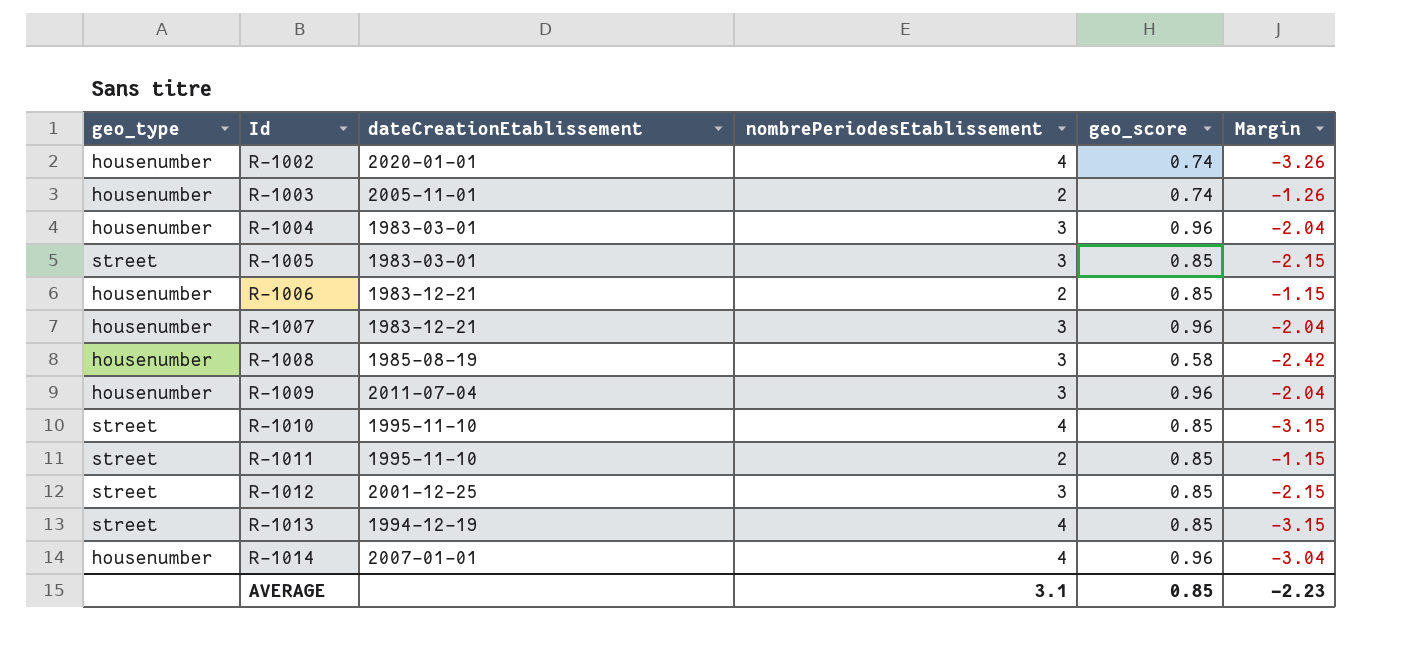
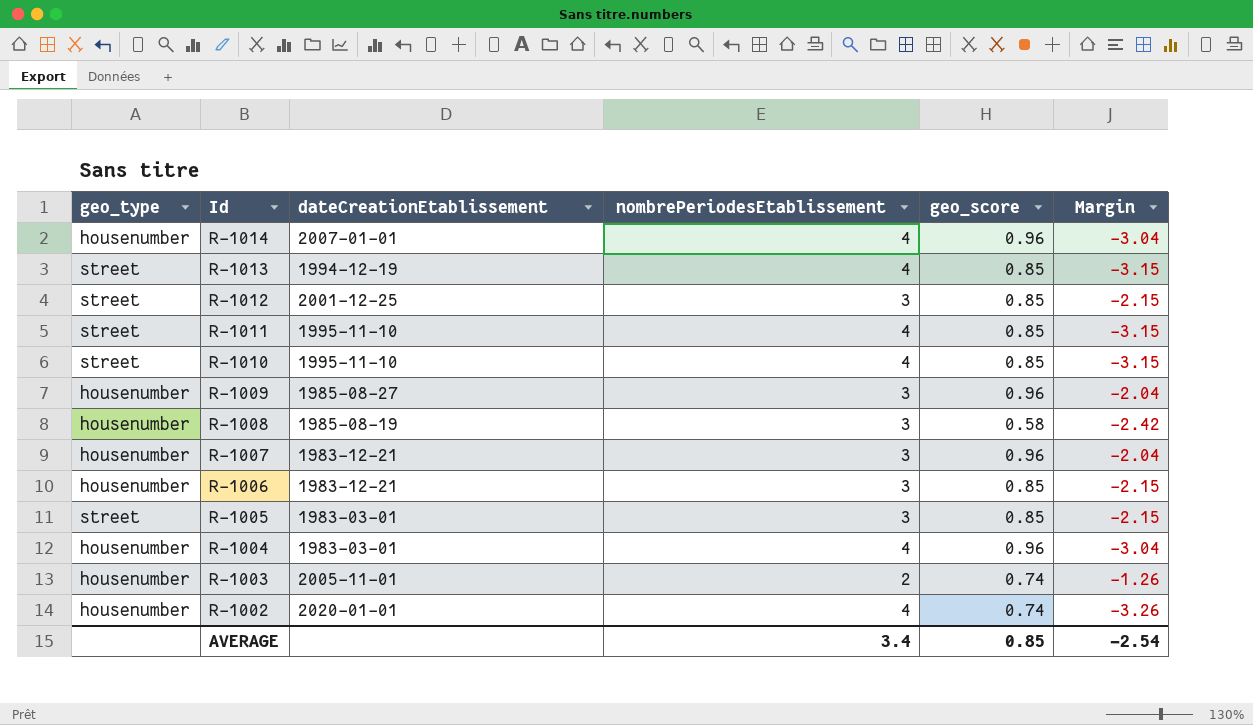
row order: Id ascending -> Id descending
R-1011 | nombrePeriodesEtablissement: 2 -> 4
R-1011 | Margin: -1.15 -> -3.15
R-1009 | dateCreationEtablissement: 2011-07-04 -> 1985-08-27
R-1006 | nombrePeriodesEtablissement: 2 -> 3
R-1006 | Margin: -1.15 -> -2.15
R-1004 | nombrePeriodesEtablissement: 3 -> 4
R-1004 | Margin: -2.04 -> -3.04
AVERAGE | nombrePeriodesEtablissement: 3.1 -> 3.4
AVERAGE | Margin: -2.23 -> -2.54

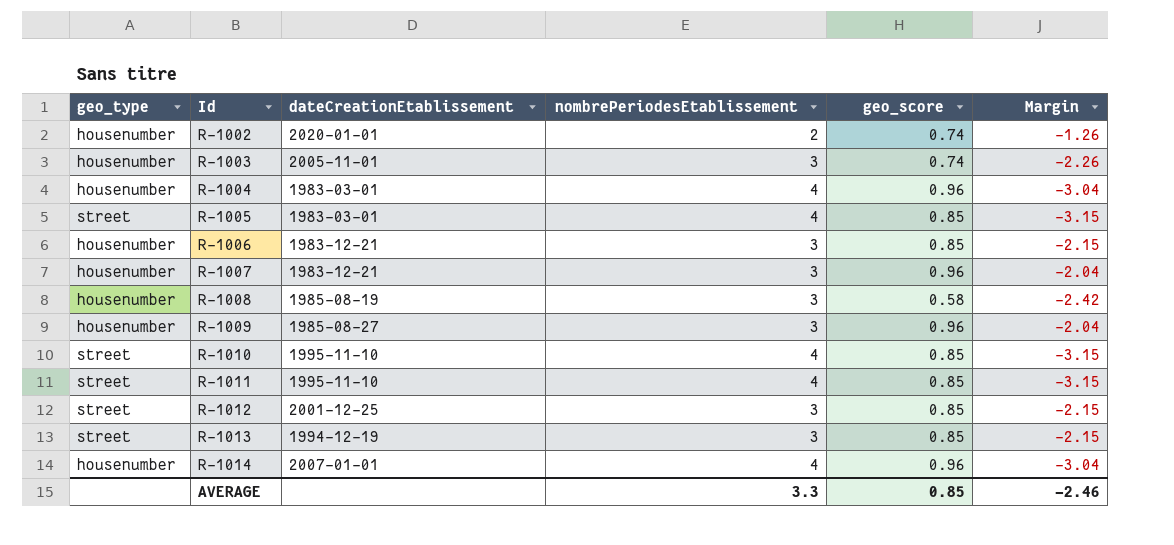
row order: Id descending -> Id ascending
R-1002 | nombrePeriodesEtablissement: 4 -> 2
R-1002 | Margin: -3.26 -> -1.26
R-1003 | nombrePeriodesEtablissement: 2 -> 3
R-1003 | Margin: -1.26 -> -2.26
R-1005 | nombrePeriodesEtablissement: 3 -> 4
R-1005 | Margin: -2.15 -> -3.15
R-1013 | nombrePeriodesEtablissement: 4 -> 3
R-1013 | Margin: -3.15 -> -2.15
AVERAGE | nombrePeriodesEtablissement: 3.4 -> 3.3
AVERAGE | Margin: -2.54 -> -2.46

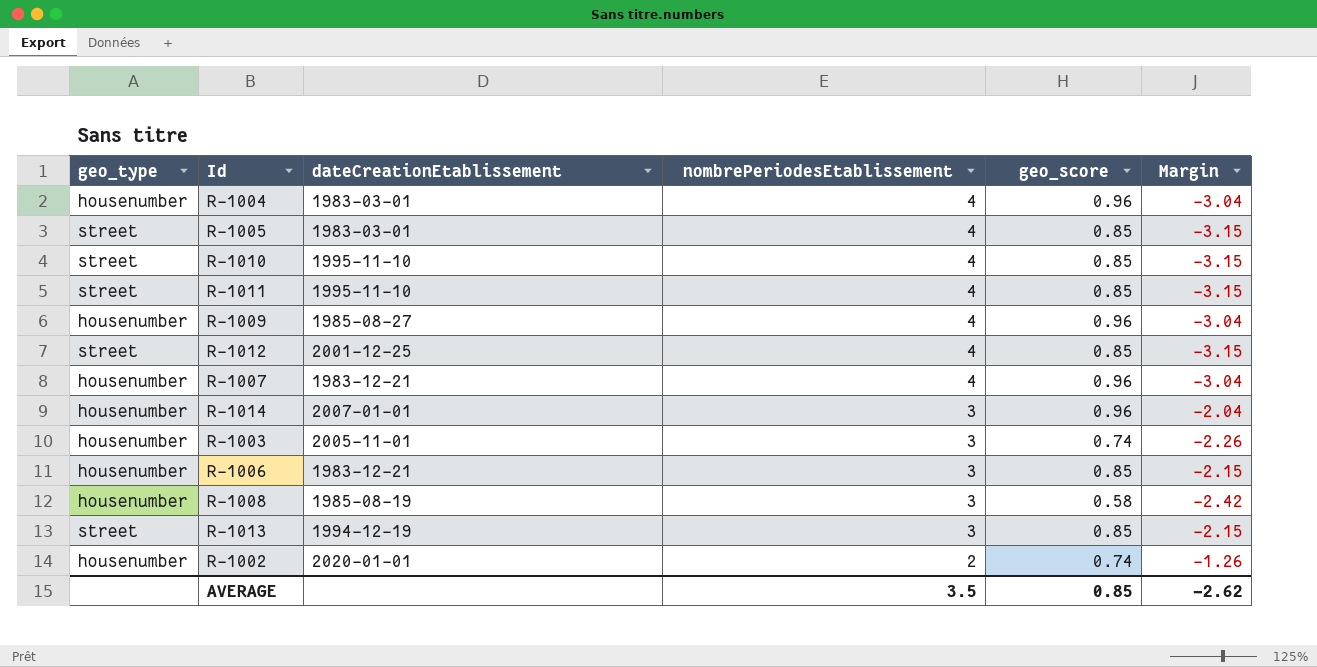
row order: Id ascending -> nombrePeriodesEtablissement descending
R-1009 | nombrePeriodesEtablissement: 3 -> 4
R-1009 | Margin: -2.04 -> -3.04
R-1012 | nombrePeriodesEtablissement: 3 -> 4
R-1012 | Margin: -2.15 -> -3.15
R-1007 | nombrePeriodesEtablissement: 3 -> 4
R-1007 | Margin: -2.04 -> -3.04
R-1014 | nombrePeriodesEtablissement: 4 -> 3
R-1014 | Margin: -3.04 -> -2.04
AVERAGE | nombrePeriodesEtablissement: 3.3 -> 3.5
AVERAGE | Margin: -2.46 -> -2.62

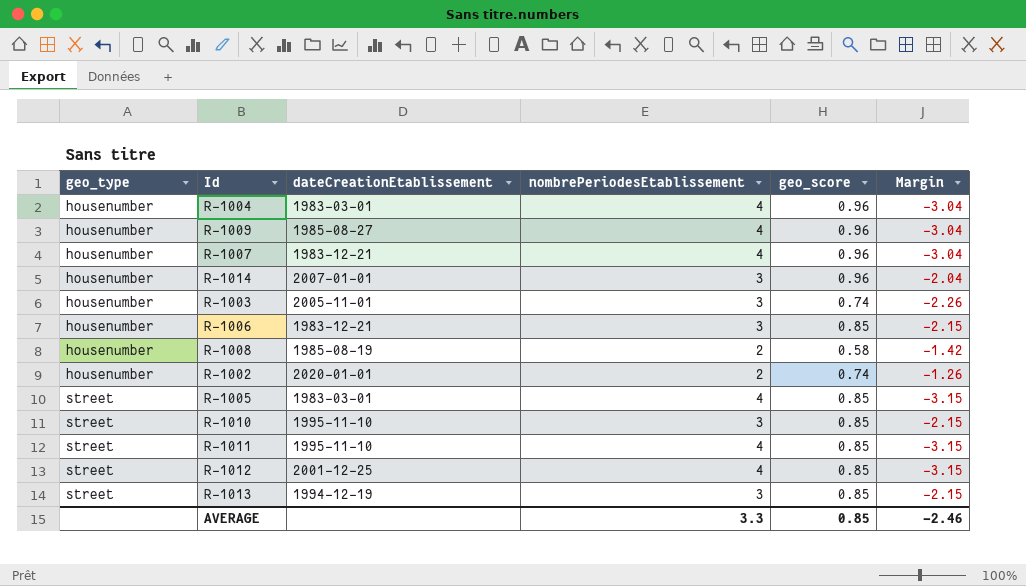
row order: nombrePeriodesEtablissement descending -> geo_type ascending
R-1008 | nombrePeriodesEtablissement: 3 -> 2
R-1008 | Margin: -2.42 -> -1.42
R-1010 | nombrePeriodesEtablissement: 4 -> 3
R-1010 | Margin: -3.15 -> -2.15
AVERAGE | nombrePeriodesEtablissement: 3.5 -> 3.3
AVERAGE | Margin: -2.62 -> -2.46

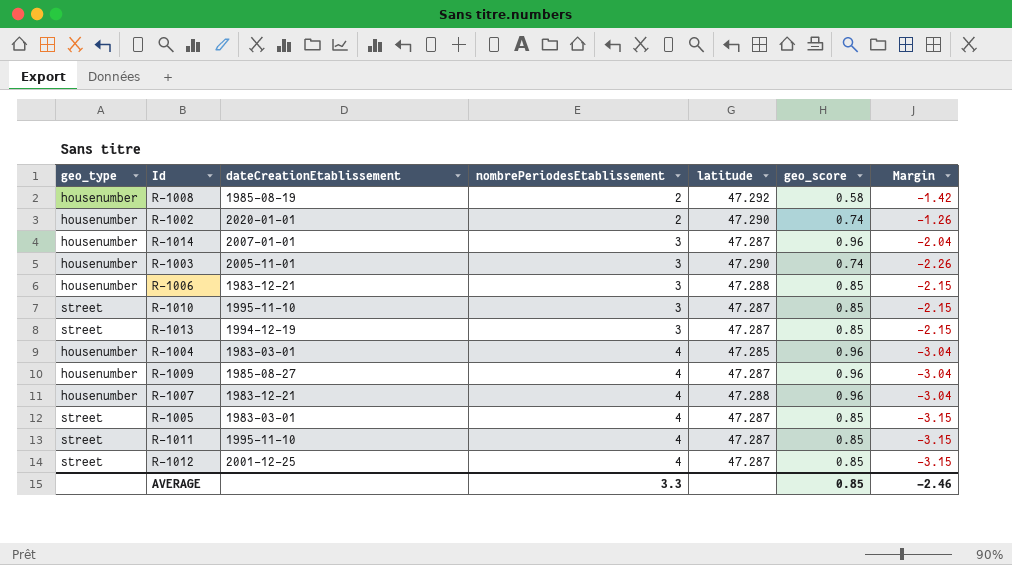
row order: geo_type ascending -> nombrePeriodesEtablissement ascending
column latitude | position: none -> 5

